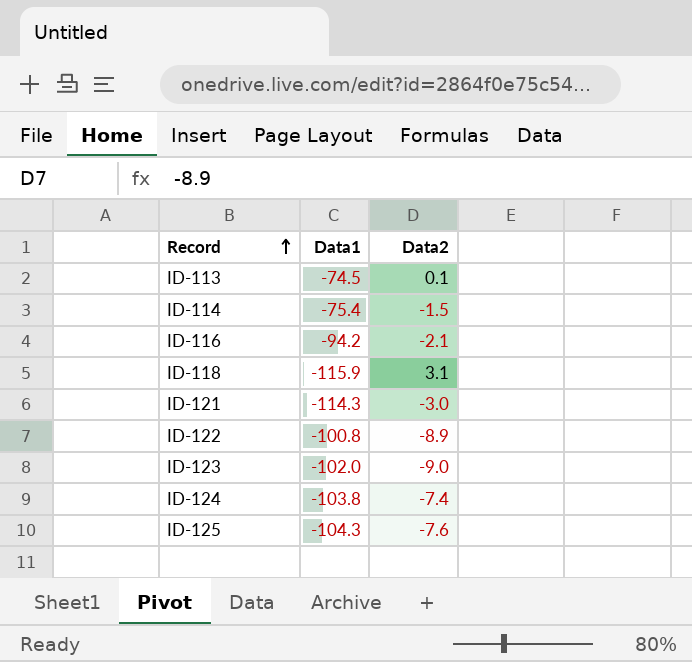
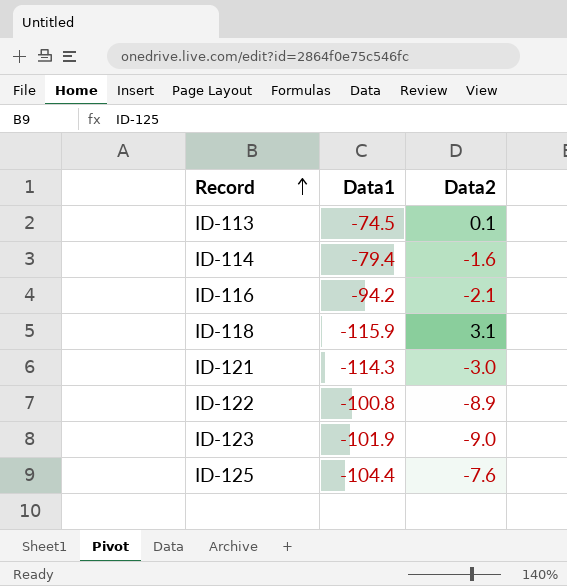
row ID-124: -103.8 | -7.4 -> none
ID-114 | Data1: -75.4 -> -79.4
ID-114 | Data2: -1.5 -> -1.6
ID-123 | Data1: -102.0 -> -101.9
ID-125 | Data1: -104.3 -> -104.4

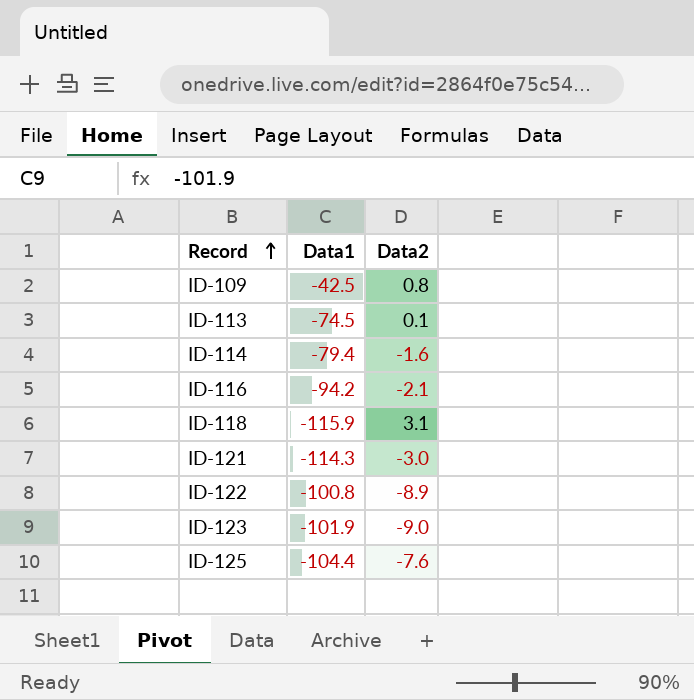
row ID-109: none -> -42.5 | 0.8

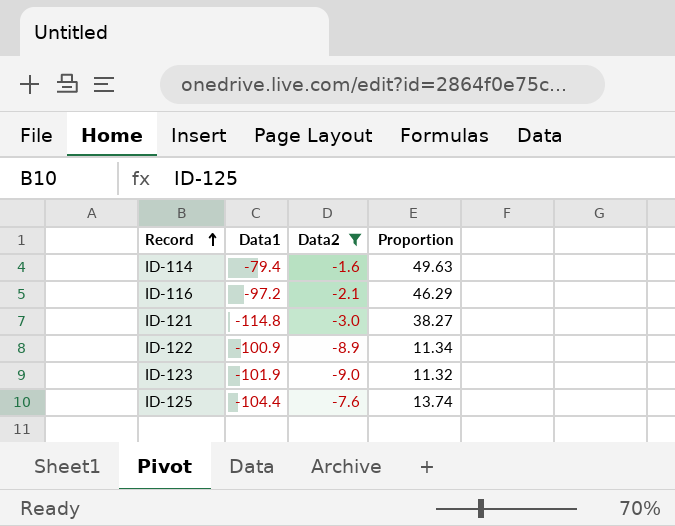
filter: none -> Data2 <= -1.6
column Proportion | formula: none -> [Data1] / [Data2]
ID-116 | Data1: -94.2 -> -97.2
ID-121 | Data1: -114.3 -> -114.8
ID-122 | Data1: -100.8 -> -100.9

